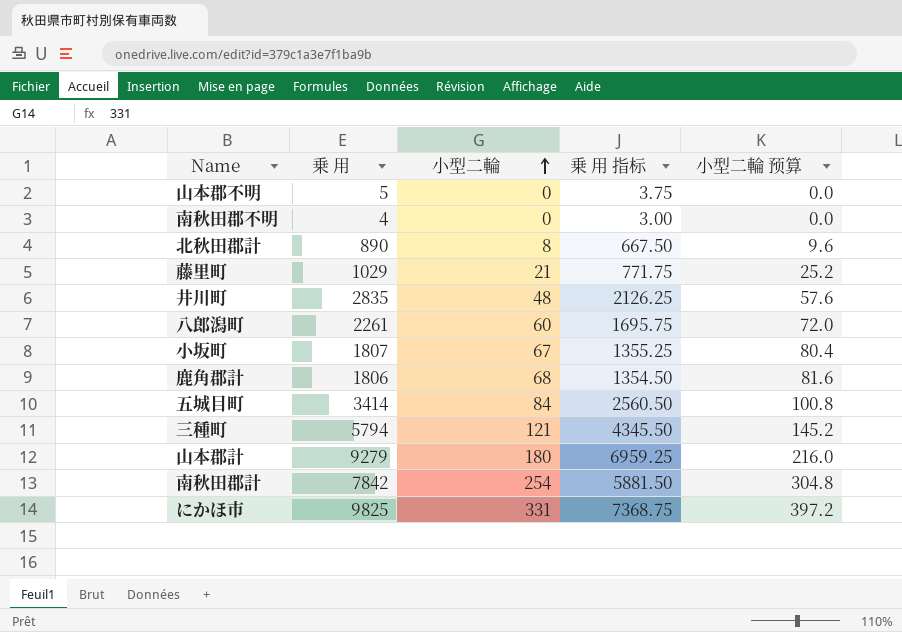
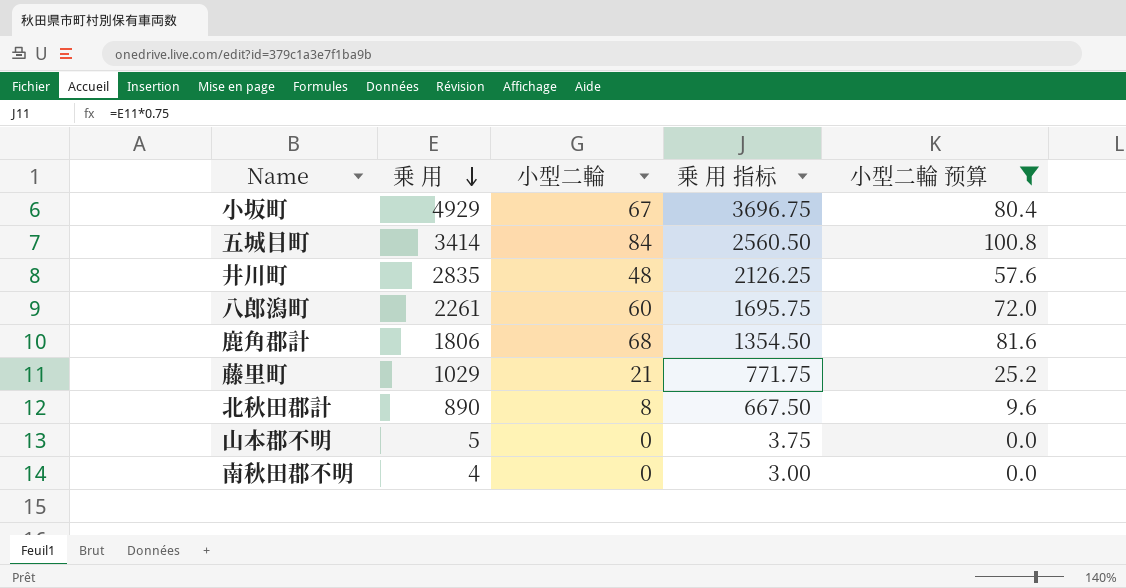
filter: none -> 小型二輪 预算 <= 100.8
row order: 小型二輪 ascending -> 乗 用 descending
小坂町 | 乗 用: 1807 -> 4929
小坂町 | 乗 用 指标: 1355.25 -> 3696.75

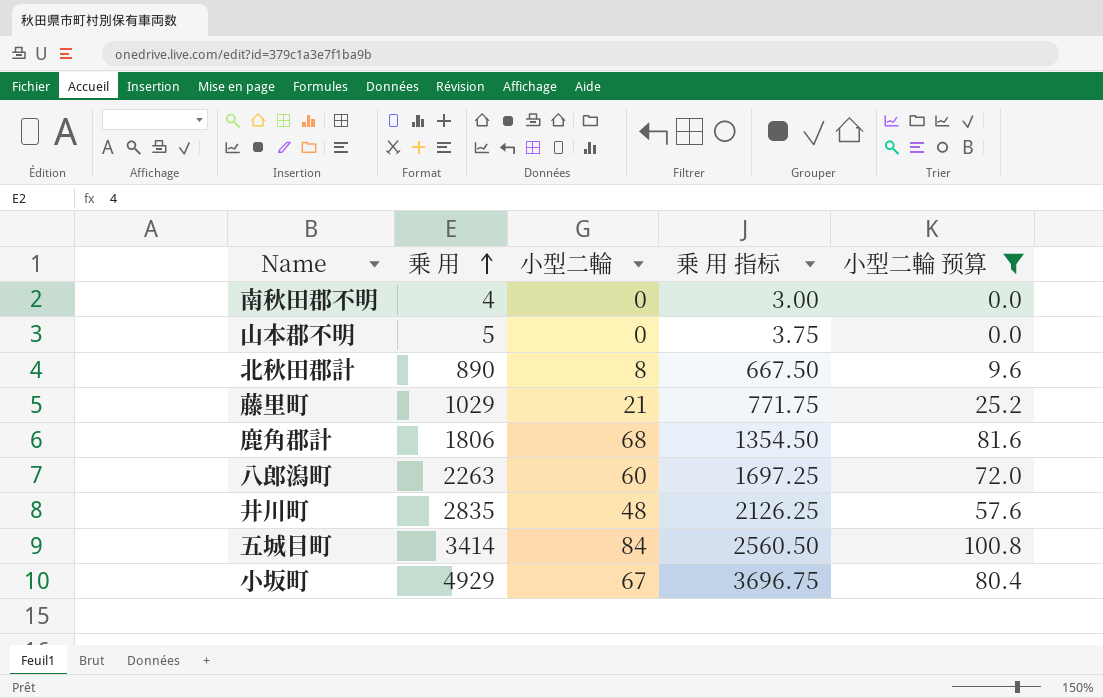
row order: 乗 用 descending -> 乗 用 ascending
八郎潟町 | 乗 用: 2261 -> 2263
八郎潟町 | 乗 用 指标: 1695.75 -> 1697.25

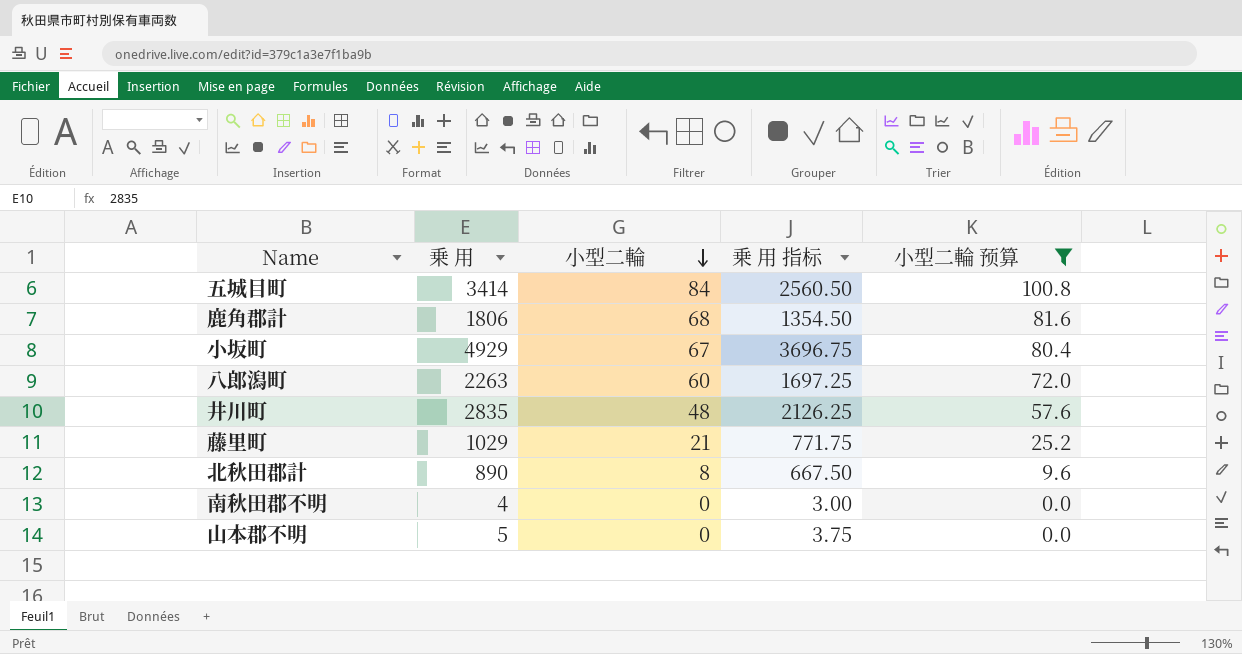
row order: 乗 用 ascending -> 小型二輪 descending

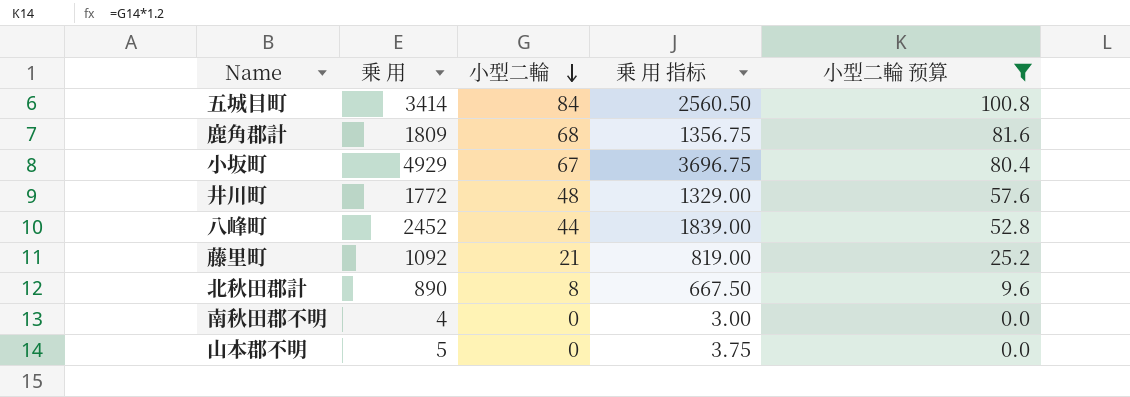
row 八郎潟町: 2263 | 60 | 1697.25 | 72.0 -> none
鹿角郡計 | 乗 用: 1806 -> 1809
鹿角郡計 | 乗 用 指标: 1354.50 -> 1356.75
井川町 | 乗 用: 2835 -> 1772
井川町 | 乗 用 指标: 2126.25 -> 1329.00
row 八峰町: none -> 2452 | 44 | 1839.00 | 52.8
藤里町 | 乗 用: 1029 -> 1092
藤里町 | 乗 用 指标: 771.75 -> 819.00

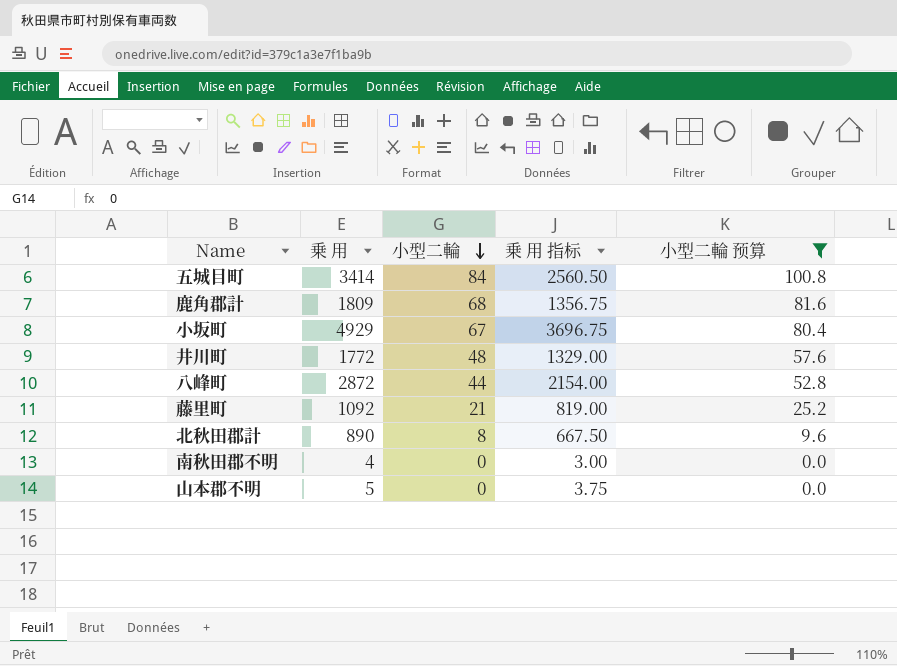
八峰町 | 乗 用: 2452 -> 2872
八峰町 | 乗 用 指标: 1839.00 -> 2154.00

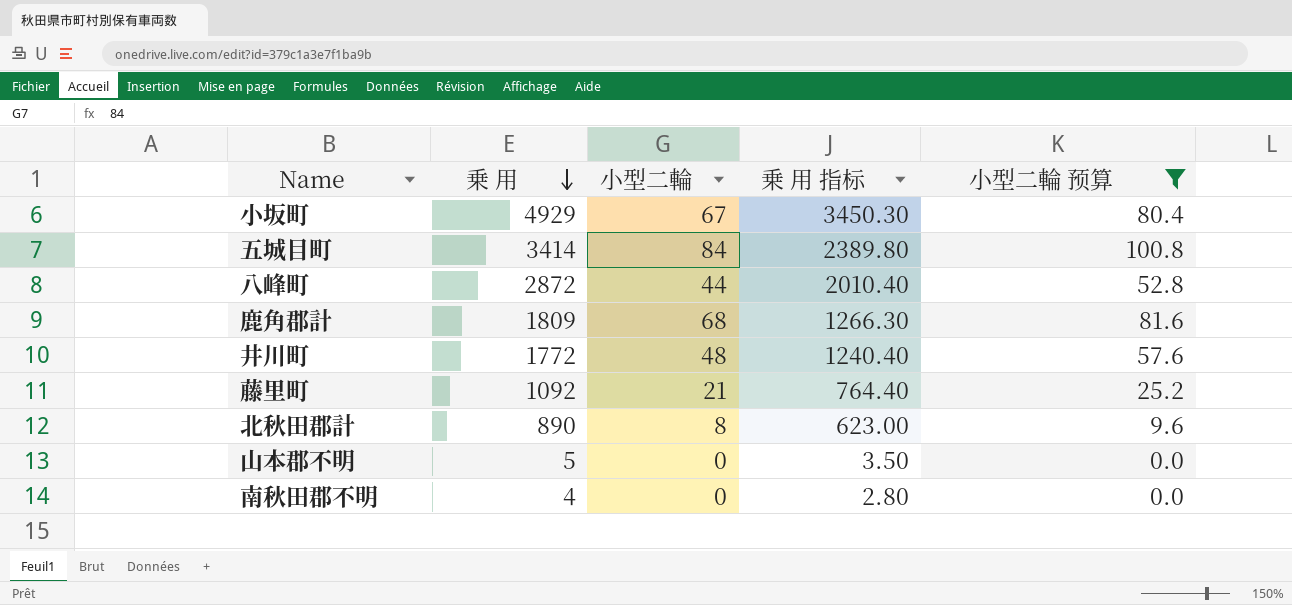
row order: 小型二輪 descending -> 乗 用 descending
column 乗 用 指标 | formula: [乗 用] * 0.75 -> [乗 用] * 0.7

